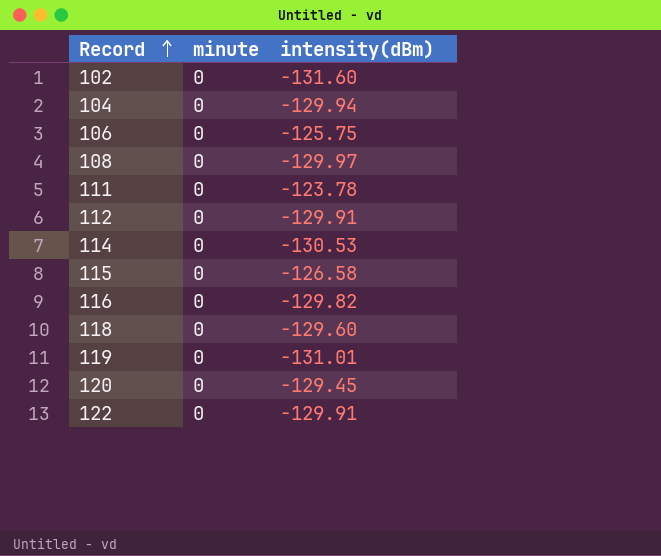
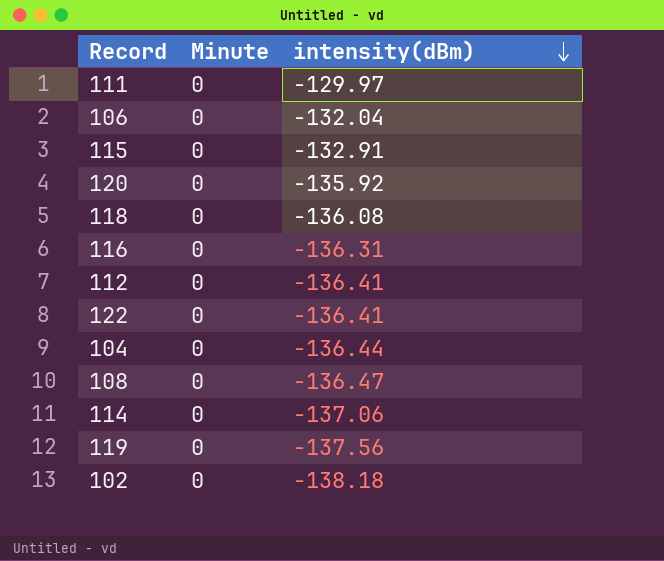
row order: Record ascending -> intensity(dBm) descending
column name: minute -> Minute
111 | intensity(dBm): -123.78 -> -129.97
106 | intensity(dBm): -125.75 -> -132.04
115 | intensity(dBm): -126.58 -> -132.91
120 | intensity(dBm): -129.45 -> -135.92
118 | intensity(dBm): -129.60 -> -136.08
116 | intensity(dBm): -129.82 -> -136.31
112 | intensity(dBm): -129.91 -> -136.41
122 | intensity(dBm): -129.91 -> -136.41
104 | intensity(dBm): -129.94 -> -136.44
108 | intensity(dBm): -129.97 -> -136.47
114 | intensity(dBm): -130.53 -> -137.06
119 | intensity(dBm): -131.01 -> -137.56
102 | intensity(dBm): -131.60 -> -138.18

